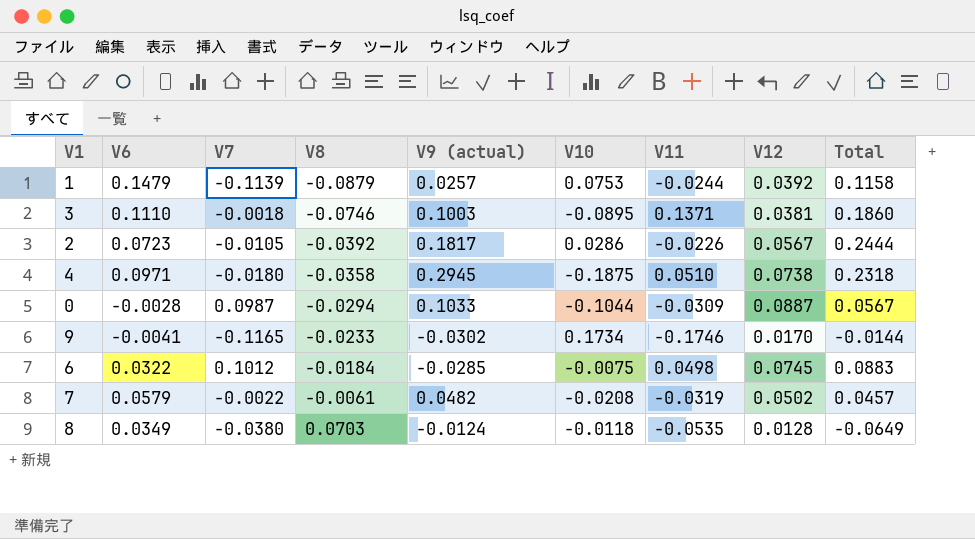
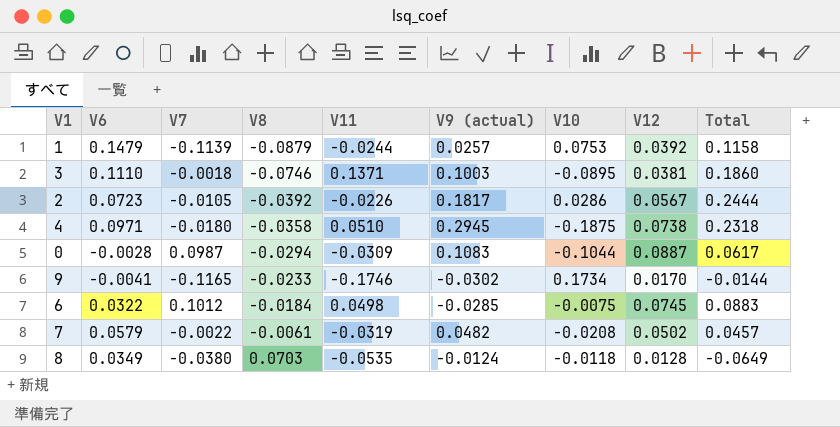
column V11 | position: 7 -> 5
0 | V9 (actual): 0.1033 -> 0.1083
0 | Total: 0.0567 -> 0.0617

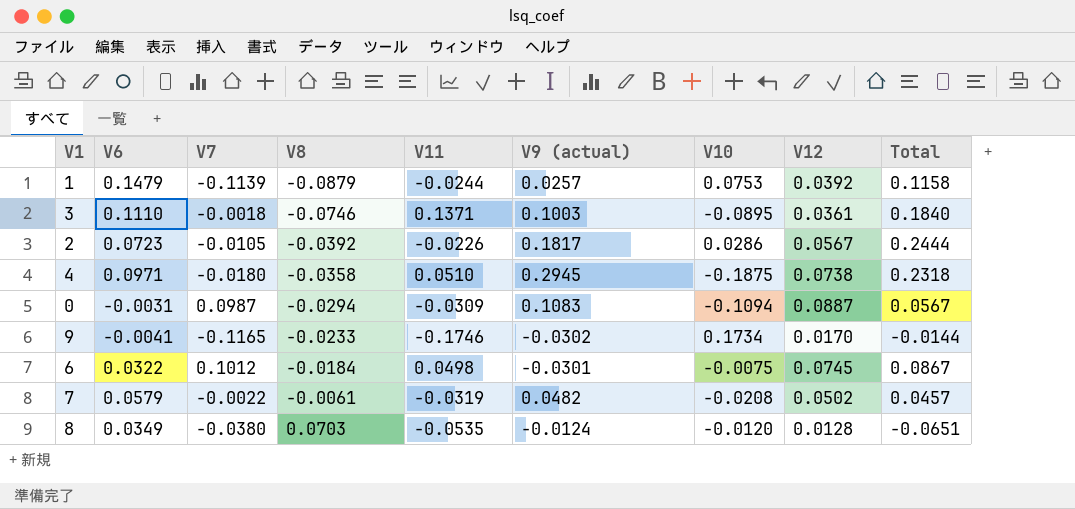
3 | V12: 0.0381 -> 0.0361
3 | Total: 0.1860 -> 0.1840
0 | V6: -0.0028 -> -0.0031
0 | V10: -0.1044 -> -0.1094
0 | Total: 0.0617 -> 0.0567
6 | V9 (actual): -0.0285 -> -0.0301
6 | Total: 0.0883 -> 0.0867
8 | V10: -0.0118 -> -0.0120
8 | Total: -0.0649 -> -0.0651

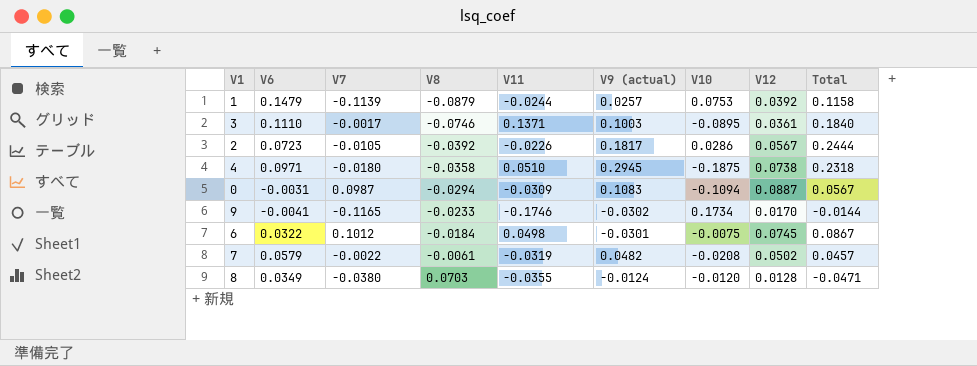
3 | V7: -0.0018 -> -0.0017
8 | V11: -0.0535 -> -0.0355
8 | Total: -0.0651 -> -0.0471

